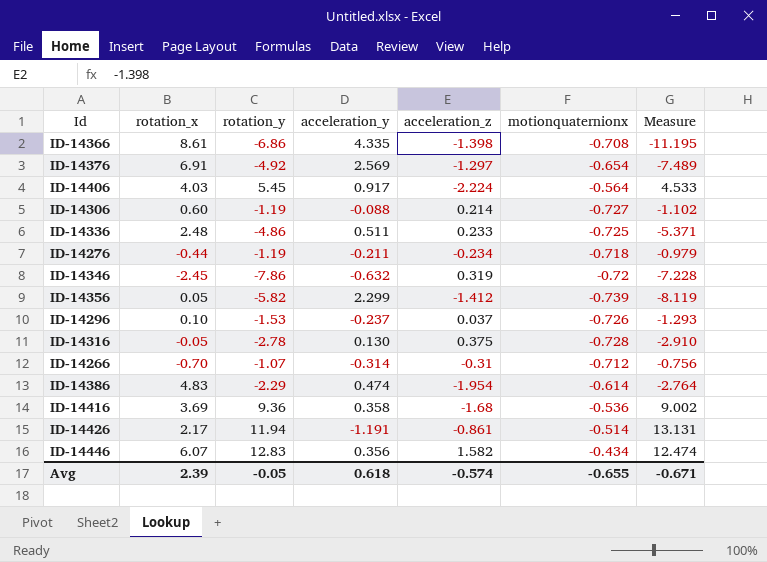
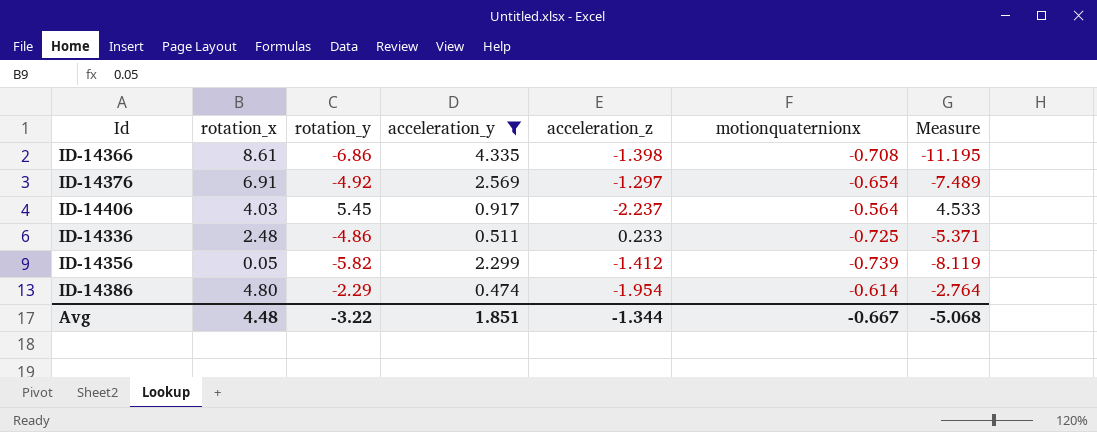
filter: none -> acceleration_y >= 0.474
ID-14406 | acceleration_z: -2.224 -> -2.237
ID-14386 | rotation_x: 4.83 -> 4.80
Avg | rotation_x: 2.39 -> 4.48
Avg | rotation_y: -0.05 -> -3.22
Avg | acceleration_y: 0.618 -> 1.851
Avg | acceleration_z: -0.574 -> -1.344
Avg | motionquaternionx: -0.655 -> -0.667
Avg | Measure: -0.671 -> -5.068

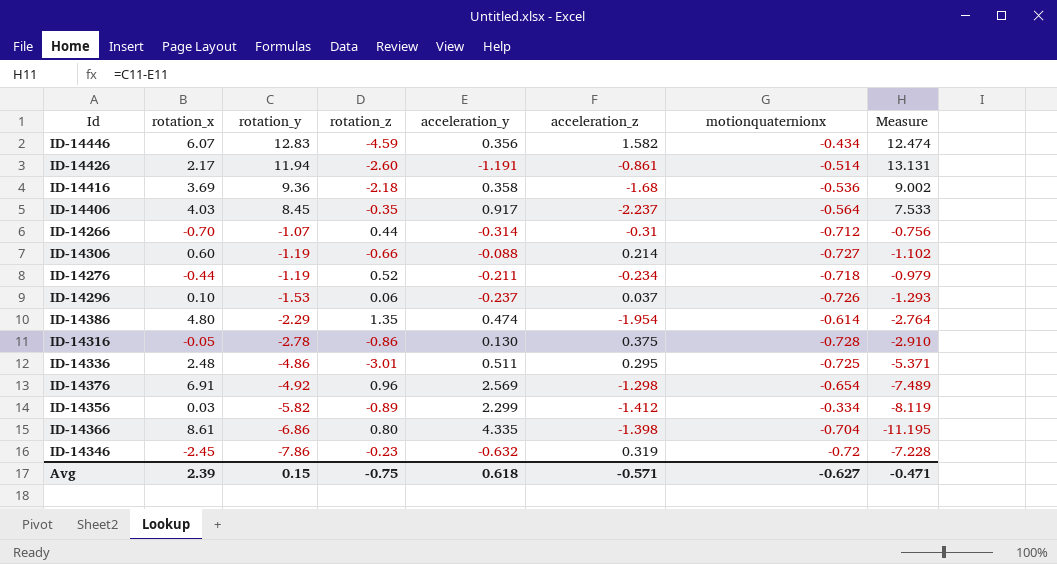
filter: acceleration_y >= 0.474 -> none
row order: none -> rotation_y descending
column rotation_z | position: none -> 4
ID-14406 | rotation_y: 5.45 -> 8.45
ID-14406 | Measure: 4.533 -> 7.533
ID-14336 | acceleration_z: 0.233 -> 0.295
ID-14376 | acceleration_z: -1.297 -> -1.298
ID-14356 | rotation_x: 0.05 -> 0.03
ID-14356 | motionquaternionx: -0.739 -> -0.334
ID-14366 | motionquaternionx: -0.708 -> -0.704
Avg | rotation_x: 4.48 -> 2.39
Avg | rotation_y: -3.22 -> 0.15
Avg | acceleration_y: 1.851 -> 0.618
Avg | acceleration_z: -1.344 -> -0.571
Avg | motionquaternionx: -0.667 -> -0.627
Avg | Measure: -5.068 -> -0.471

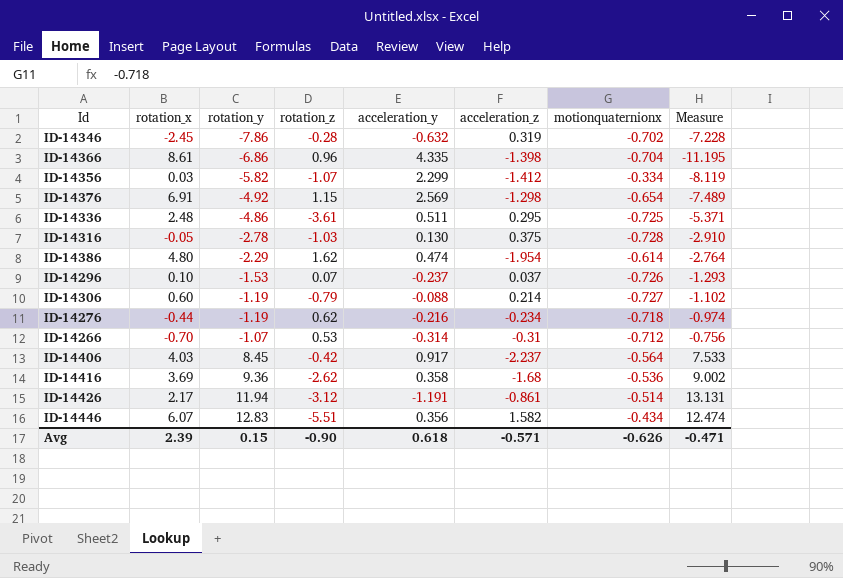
row order: rotation_y descending -> rotation_y ascending
ID-14346 | rotation_z: -0.23 -> -0.28
ID-14346 | motionquaternionx: -0.72 -> -0.702
ID-14366 | rotation_z: 0.80 -> 0.96
ID-14356 | rotation_z: -0.89 -> -1.07
ID-14376 | rotation_z: 0.96 -> 1.15
ID-14336 | rotation_z: -3.01 -> -3.61
ID-14316 | rotation_z: -0.86 -> -1.03
ID-14386 | rotation_z: 1.35 -> 1.62
ID-14296 | rotation_z: 0.06 -> 0.07
ID-14306 | rotation_z: -0.66 -> -0.79
ID-14276 | rotation_z: 0.52 -> 0.62
ID-14276 | acceleration_y: -0.211 -> -0.216
ID-14276 | Measure: -0.979 -> -0.974
ID-14266 | rotation_z: 0.44 -> 0.53
ID-14406 | rotation_z: -0.35 -> -0.42
ID-14416 | rotation_z: -2.18 -> -2.62
ID-14426 | rotation_z: -2.60 -> -3.12
ID-14446 | rotation_z: -4.59 -> -5.51
Avg | rotation_z: -0.75 -> -0.90
Avg | motionquaternionx: -0.627 -> -0.626

